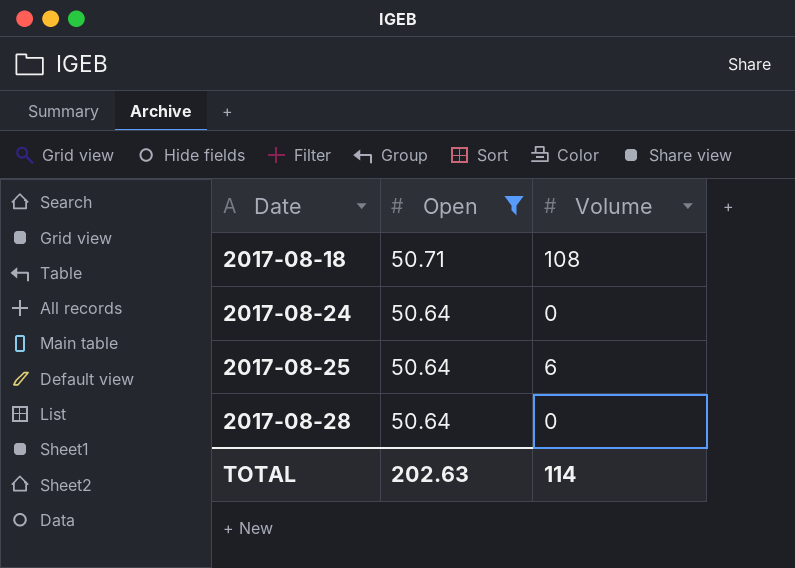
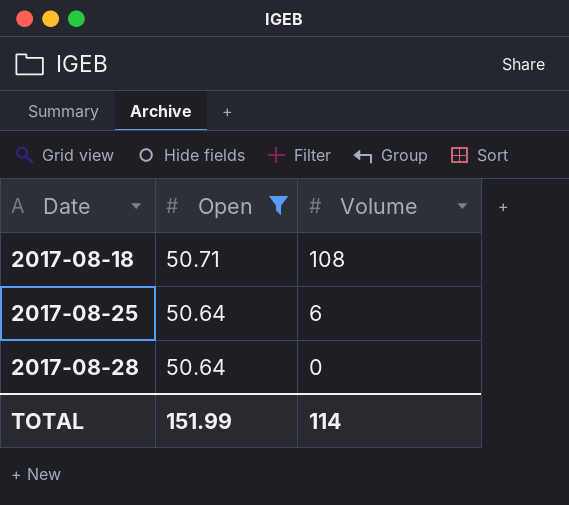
row 2017-08-24: 50.64 | 0 -> none
TOTAL | Open: 202.63 -> 151.99

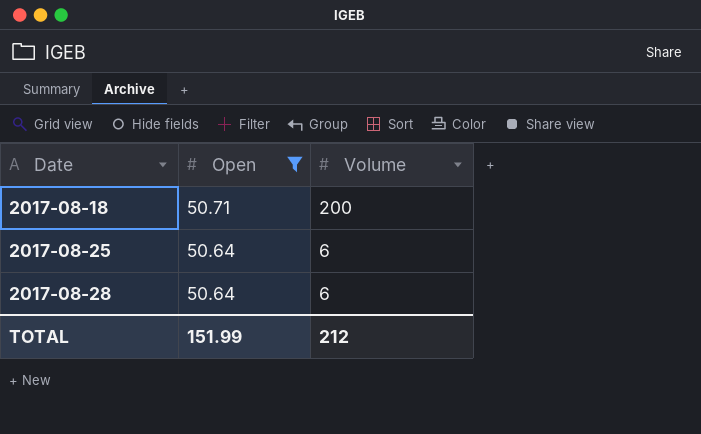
2017-08-18 | Volume: 108 -> 200
2017-08-28 | Volume: 0 -> 6
TOTAL | Volume: 114 -> 212

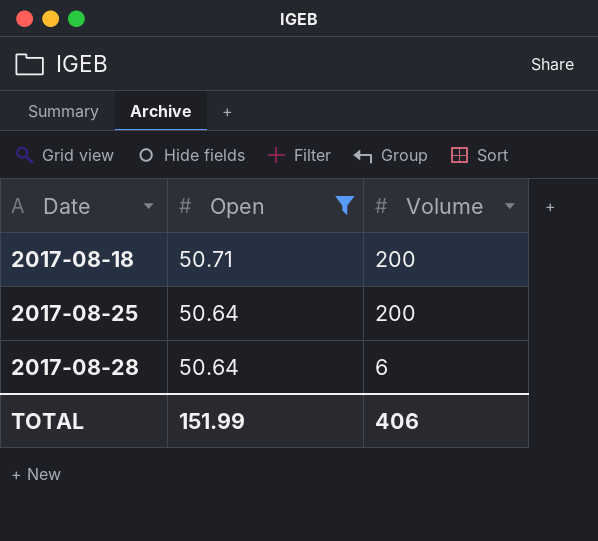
2017-08-25 | Volume: 6 -> 200
TOTAL | Volume: 212 -> 406

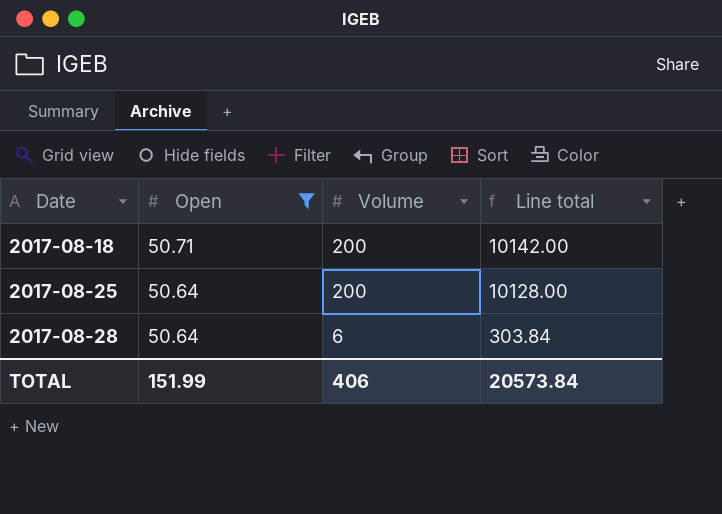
column Line total | formula: none -> [Open] * [Volume]

